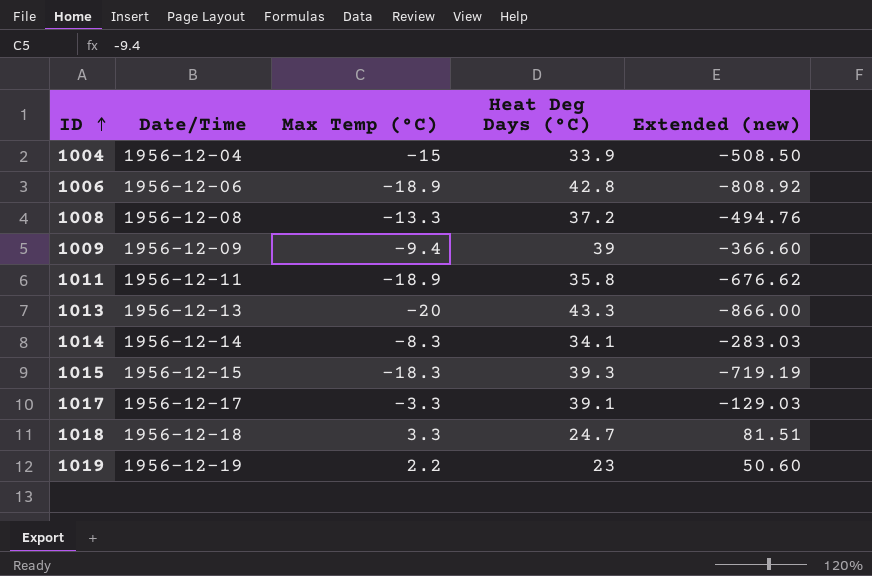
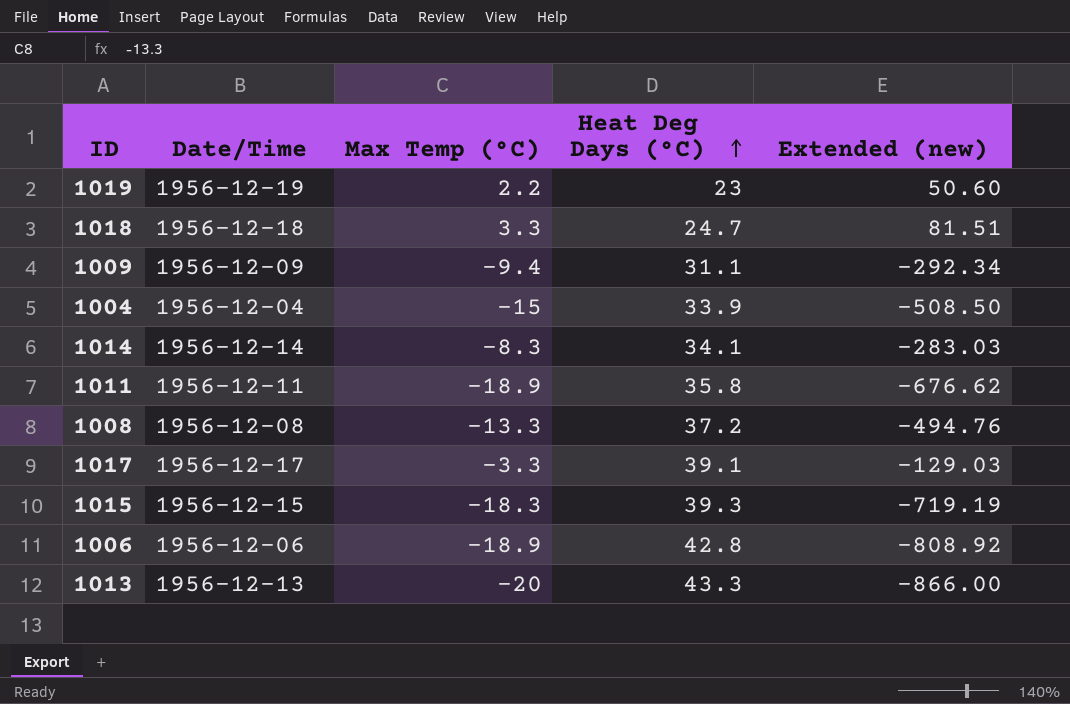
row order: ID ascending -> Heat Deg Days (°C) ascending
1009 | Heat Deg Days (°C): 39 -> 31.1
1009 | Extended (new): -366.60 -> -292.34

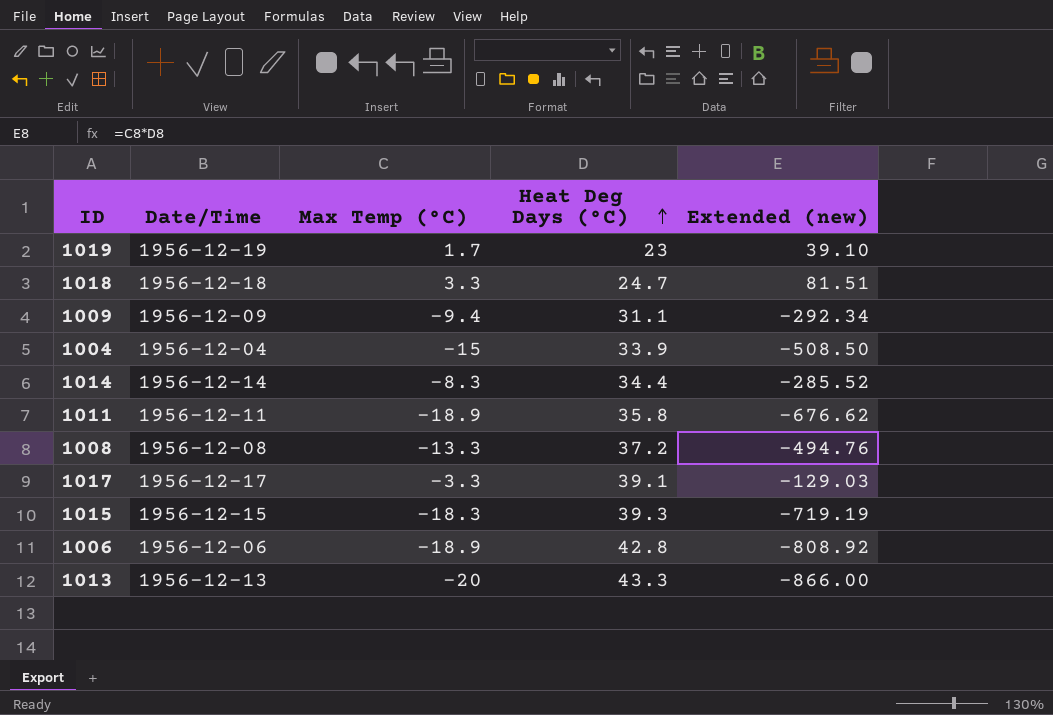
1019 | Max Temp (°C): 2.2 -> 1.7
1019 | Extended (new): 50.60 -> 39.10
1014 | Heat Deg Days (°C): 34.1 -> 34.4
1014 | Extended (new): -283.03 -> -285.52

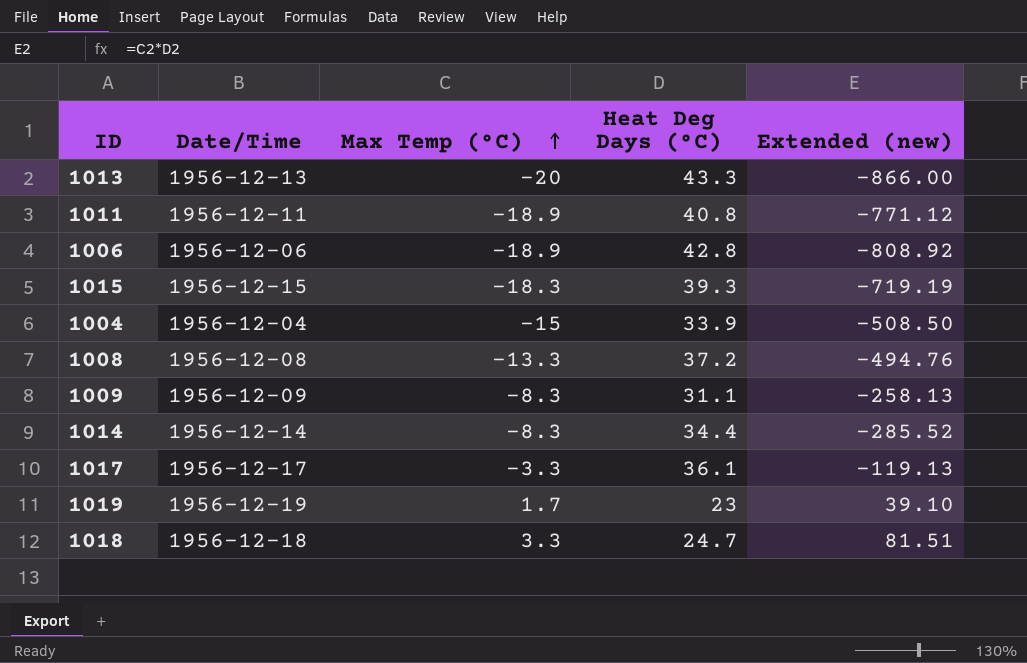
row order: Heat Deg Days (°C) ascending -> Max Temp (°C) ascending
1011 | Heat Deg Days (°C): 35.8 -> 40.8
1011 | Extended (new): -676.62 -> -771.12
1009 | Max Temp (°C): -9.4 -> -8.3
1009 | Extended (new): -292.34 -> -258.13
1017 | Heat Deg Days (°C): 39.1 -> 36.1
1017 | Extended (new): -129.03 -> -119.13

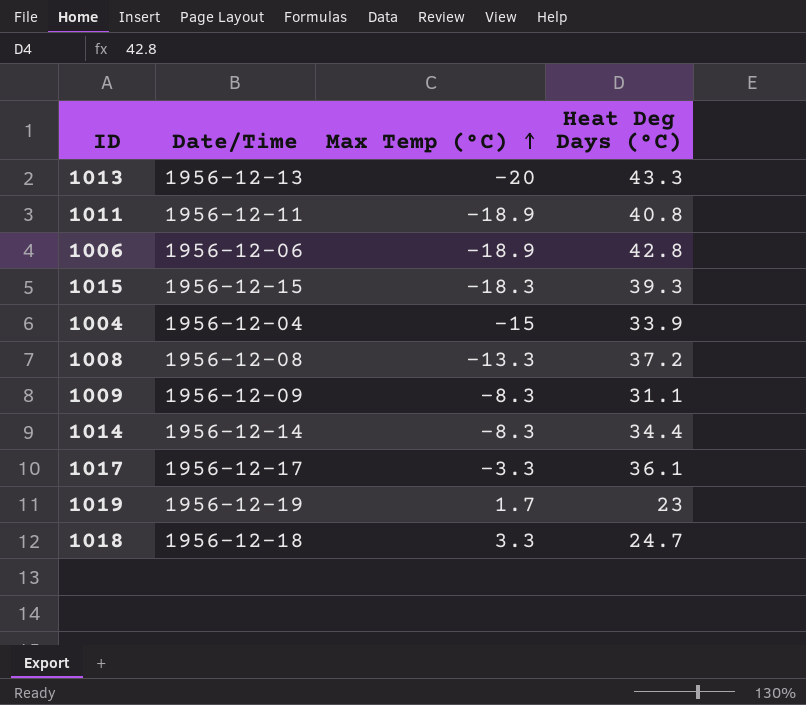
column Extended (new) | formula: [Max Temp (°C)] * [Heat Deg Days (°C)] -> none

